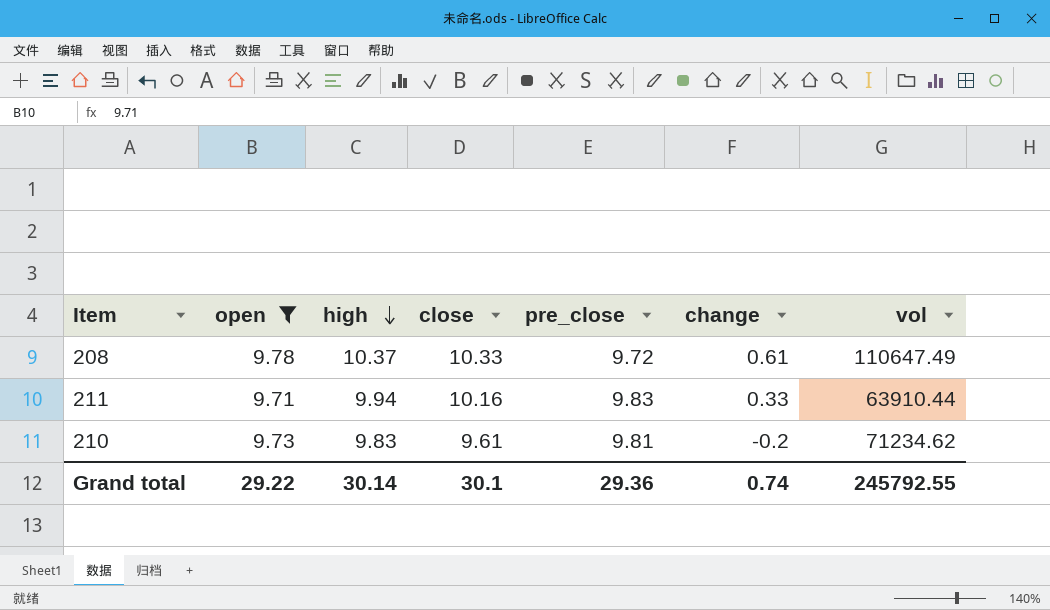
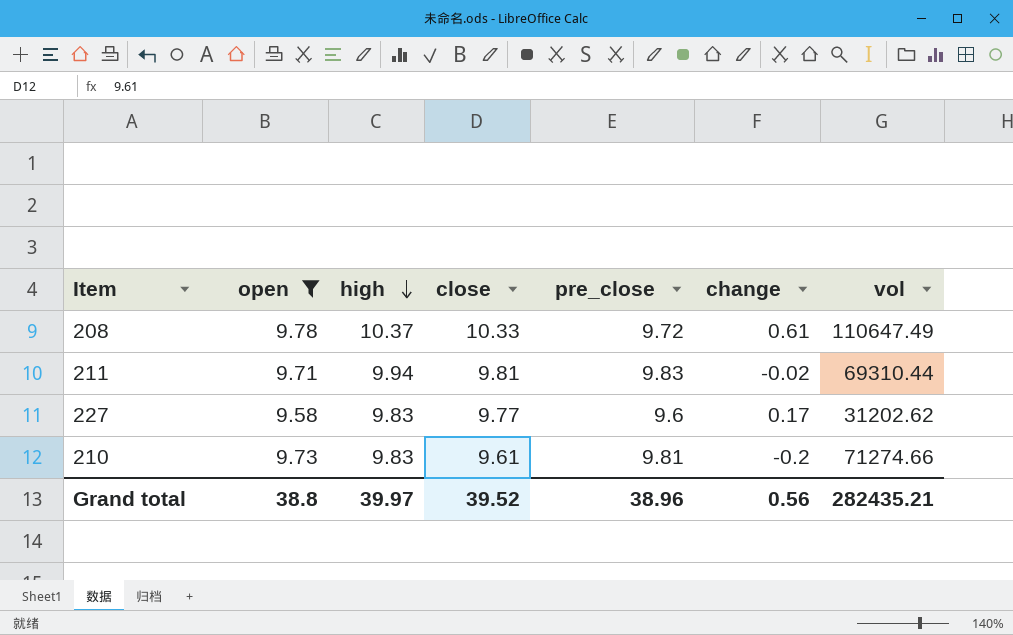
211 | close: 10.16 -> 9.81
211 | change: 0.33 -> -0.02
211 | vol: 63910.44 -> 69310.44
row 227: none -> 9.58 | 9.83 | 9.77 | 9.6 | 0.17 | 31202.62
210 | vol: 71234.62 -> 71274.66
Grand total | open: 29.22 -> 38.8
Grand total | high: 30.14 -> 39.97
Grand total | close: 30.1 -> 39.52
Grand total | pre_close: 29.36 -> 38.96
Grand total | change: 0.74 -> 0.56
Grand total | vol: 245792.55 -> 282435.21

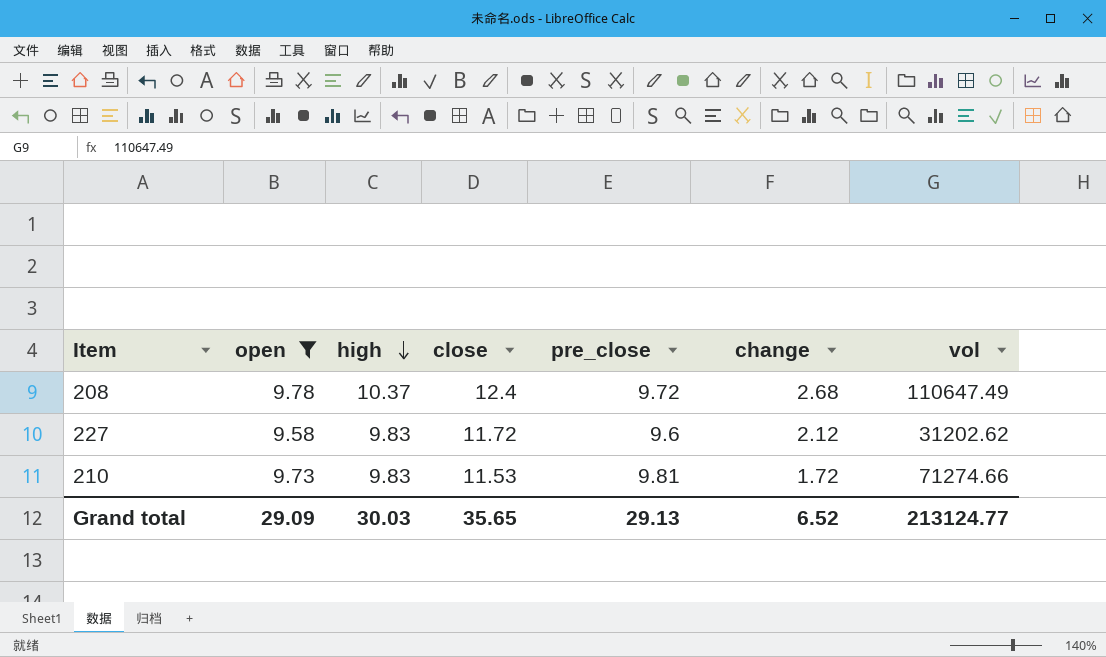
row 211: 9.71 | 9.94 | 9.81 | 9.83 | -0.02 | 69310.44 -> none
208 | close: 10.33 -> 12.4
208 | change: 0.61 -> 2.68
227 | close: 9.77 -> 11.72
227 | change: 0.17 -> 2.12
210 | close: 9.61 -> 11.53
210 | change: -0.2 -> 1.72
Grand total | open: 38.8 -> 29.09
Grand total | high: 39.97 -> 30.03
Grand total | close: 39.52 -> 35.65
Grand total | pre_close: 38.96 -> 29.13
Grand total | change: 0.56 -> 6.52
Grand total | vol: 282435.21 -> 213124.77

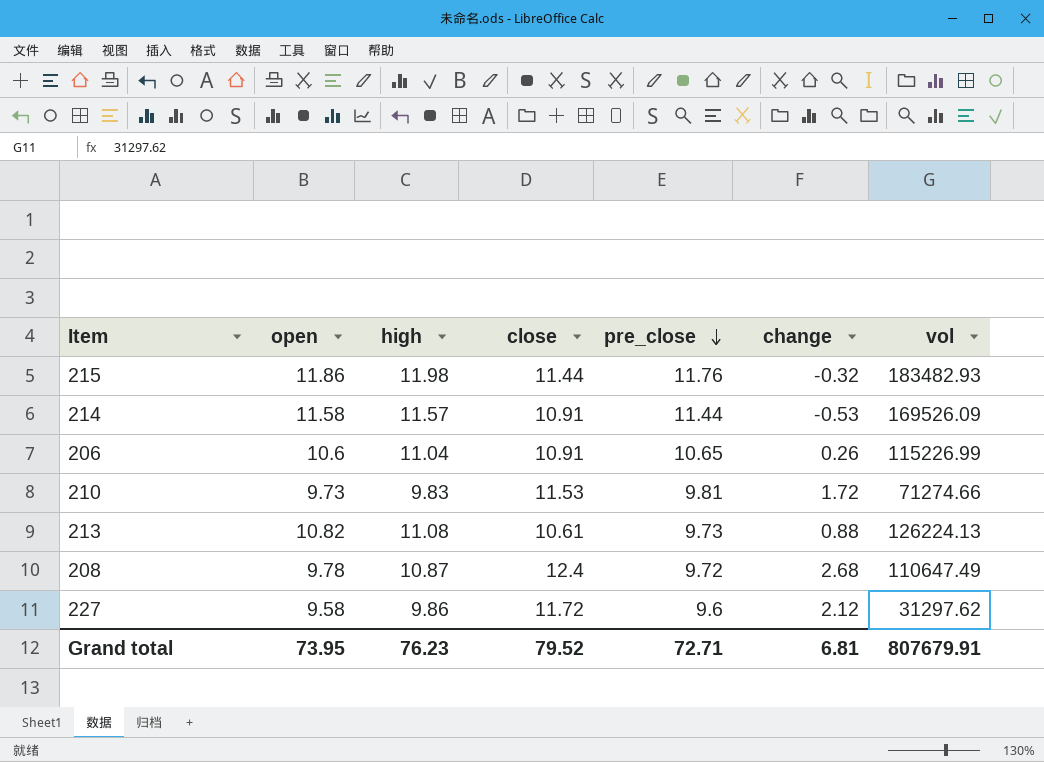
filter: open <= 9.78 -> none
row order: high descending -> pre_close descending
208 | high: 10.37 -> 10.87
227 | high: 9.83 -> 9.86
227 | vol: 31202.62 -> 31297.62
Grand total | open: 29.09 -> 73.95
Grand total | high: 30.03 -> 76.23
Grand total | close: 35.65 -> 79.52
Grand total | pre_close: 29.13 -> 72.71
Grand total | change: 6.52 -> 6.81
Grand total | vol: 213124.77 -> 807679.91

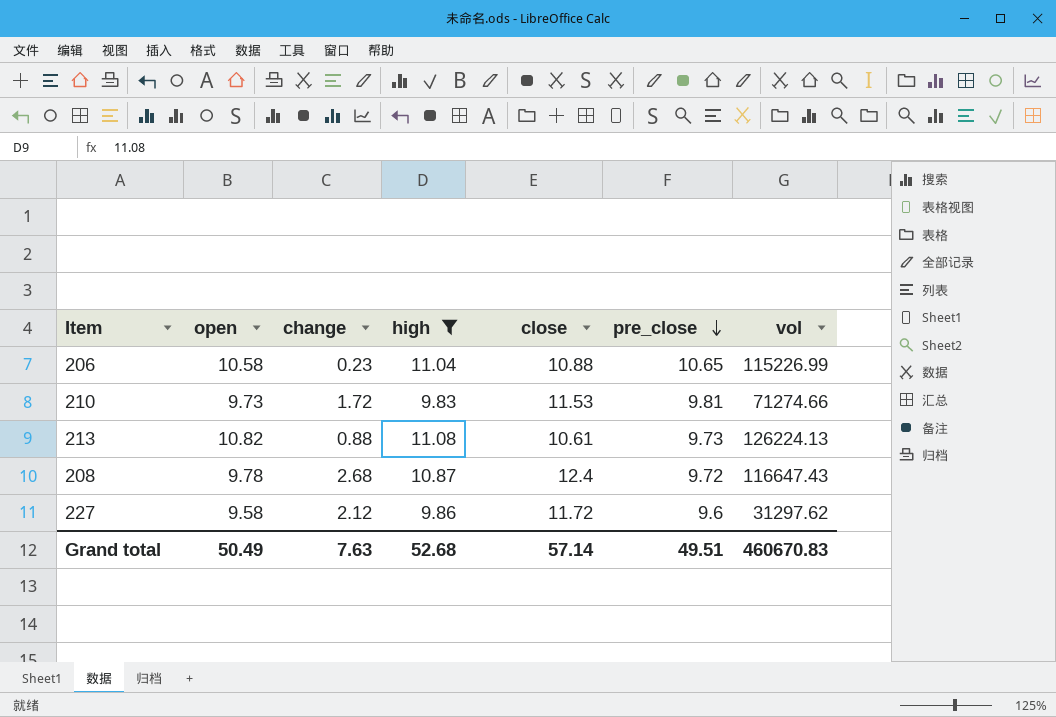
filter: none -> high <= 11.08
column change | position: 6 -> 3
206 | open: 10.6 -> 10.58
206 | change: 0.26 -> 0.23
206 | close: 10.91 -> 10.88
208 | vol: 110647.49 -> 116647.43
Grand total | open: 73.95 -> 50.49
Grand total | change: 6.81 -> 7.63
Grand total | high: 76.23 -> 52.68
Grand total | close: 79.52 -> 57.14
Grand total | pre_close: 72.71 -> 49.51
Grand total | vol: 807679.91 -> 460670.83

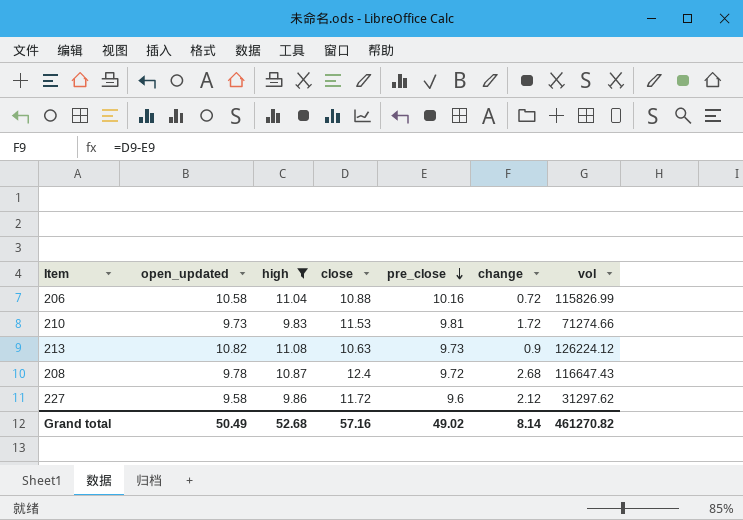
column name: open -> open_updated
column change | position: 3 -> 6
206 | pre_close: 10.65 -> 10.16
206 | change: 0.23 -> 0.72
206 | vol: 115226.99 -> 115826.99
213 | close: 10.61 -> 10.63
213 | change: 0.88 -> 0.9
213 | vol: 126224.13 -> 126224.12
Grand total | close: 57.14 -> 57.16
Grand total | pre_close: 49.51 -> 49.02
Grand total | change: 7.63 -> 8.14
Grand total | vol: 460670.83 -> 461270.82

